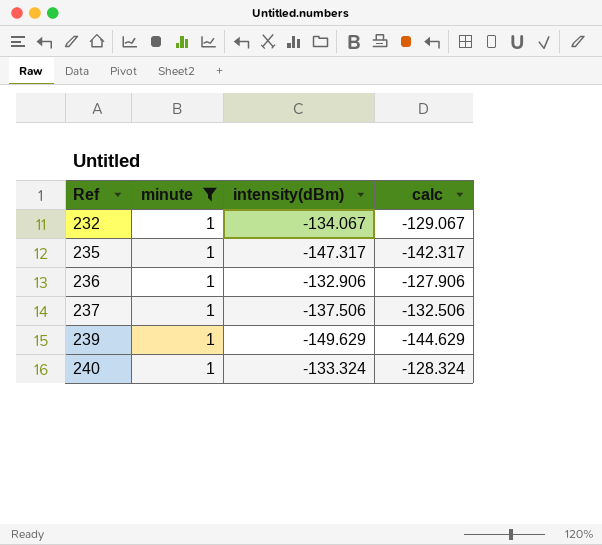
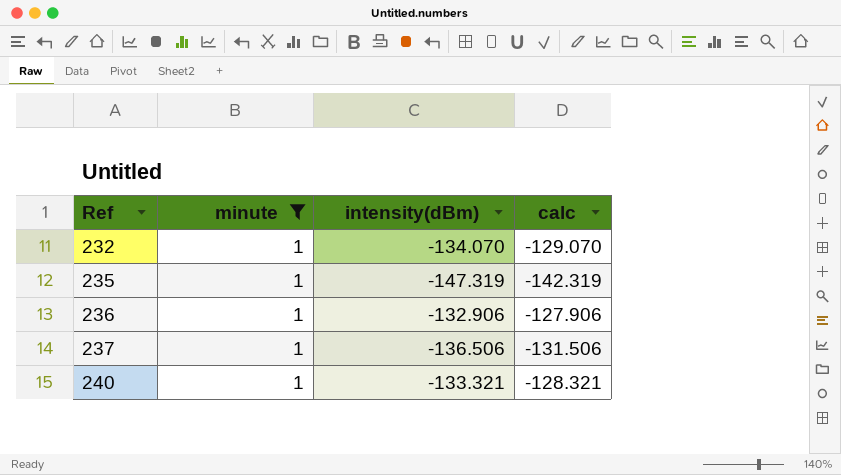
row 239: 1 | -149.629 | -144.629 -> none
232 | intensity(dBm): -134.067 -> -134.070
232 | calc: -129.067 -> -129.070
235 | intensity(dBm): -147.317 -> -147.319
235 | calc: -142.317 -> -142.319
237 | intensity(dBm): -137.506 -> -136.506
237 | calc: -132.506 -> -131.506
240 | intensity(dBm): -133.324 -> -133.321
240 | calc: -128.324 -> -128.321

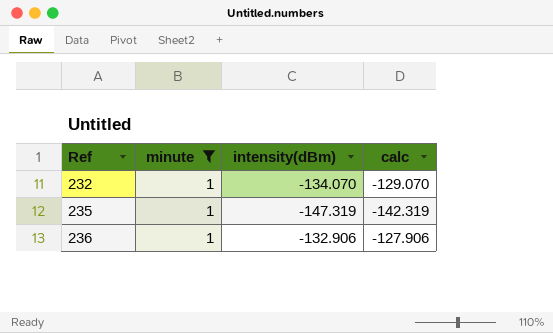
row 237: 1 | -136.506 | -131.506 -> none
row 240: 1 | -133.321 | -128.321 -> none

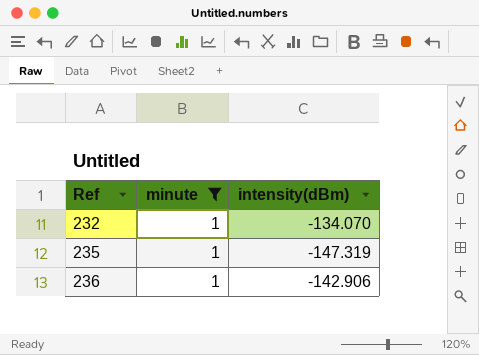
column calc | formula: [intensity(dBm)] + 5 -> none
236 | intensity(dBm): -132.906 -> -142.906

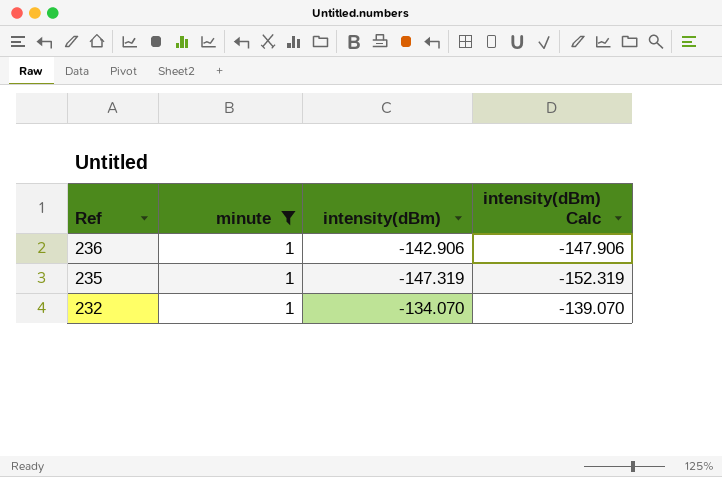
row order: Ref ascending -> Ref descending
column intensity(dBm) Calc | formula: none -> [intensity(dBm)] - 5

